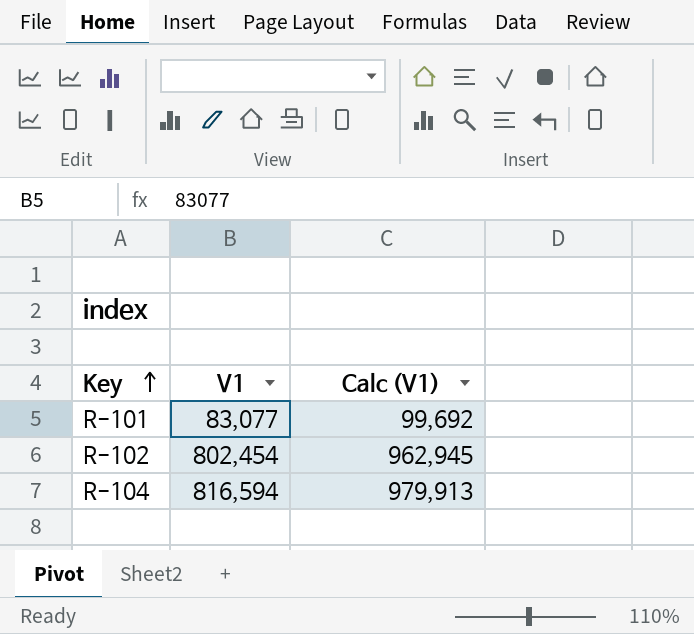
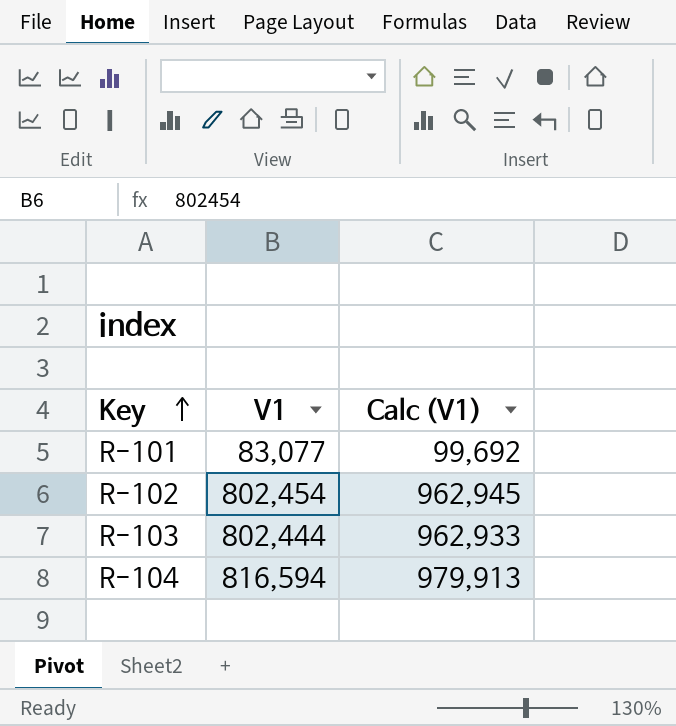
row R-103: none -> 802,444 | 962,933

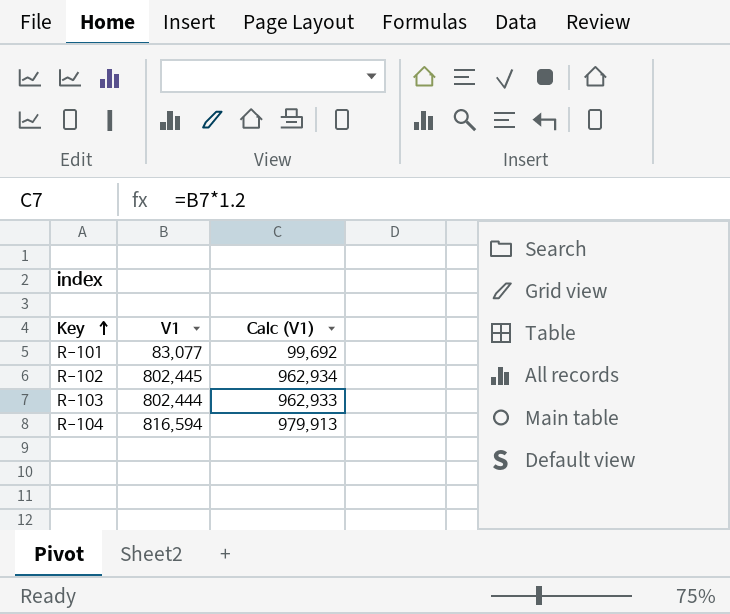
R-102 | V1: 802,454 -> 802,445
R-102 | Calc (V1): 962,945 -> 962,934

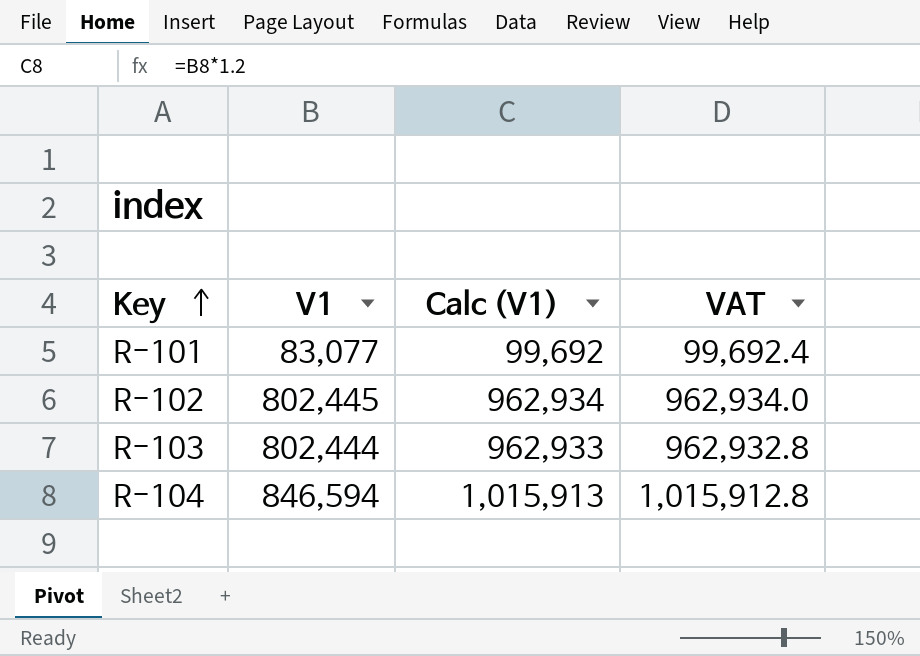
column VAT | formula: none -> [V1] * 1.2
R-104 | V1: 816,594 -> 846,594
R-104 | Calc (V1): 979,913 -> 1,015,913

